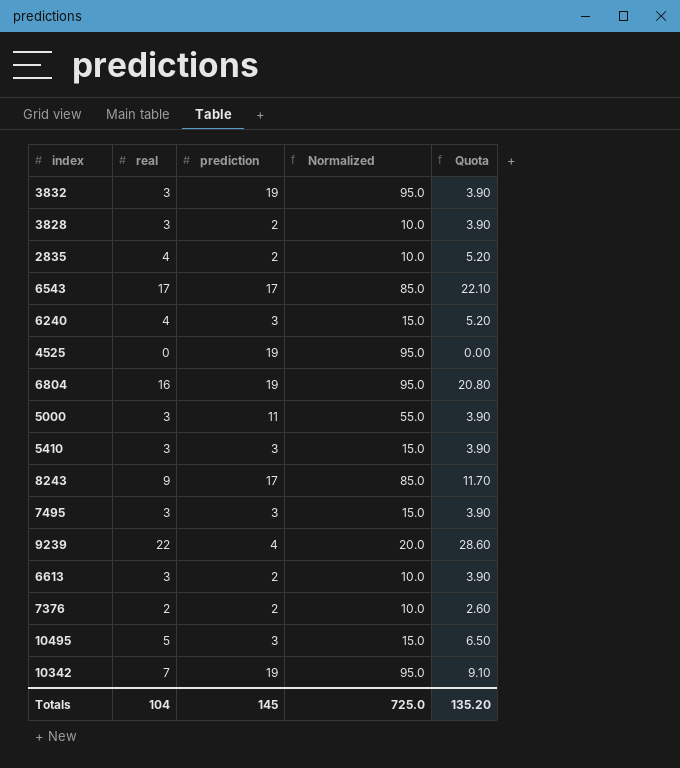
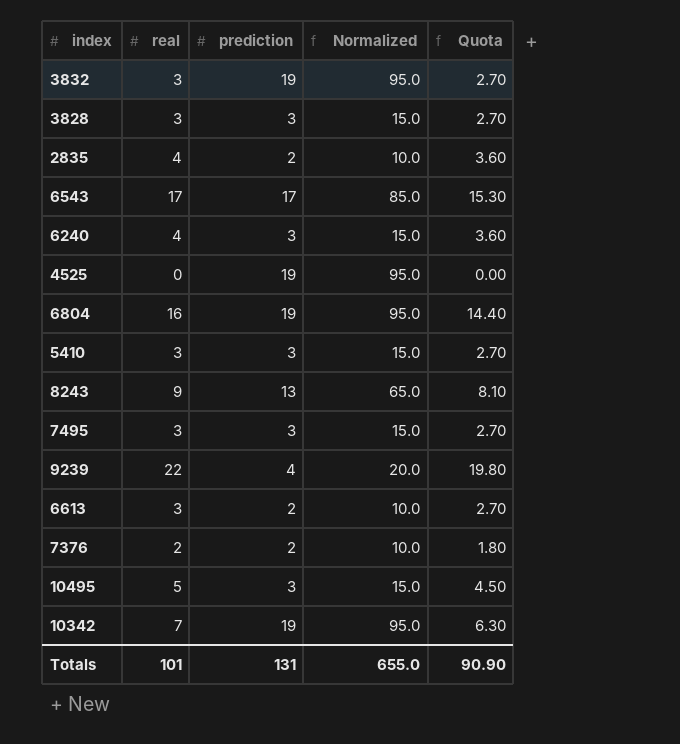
column Quota | formula: [real] * 1.3 -> [real] * 0.9
row 5000: 3 | 11 | 55.0 | 3.90 -> none
3828 | prediction: 2 -> 3
3828 | Normalized: 10.0 -> 15.0
8243 | prediction: 17 -> 13
8243 | Normalized: 85.0 -> 65.0
Totals | real: 104 -> 101
Totals | prediction: 145 -> 131
Totals | Normalized: 725.0 -> 655.0
Totals | Quota: 135.20 -> 90.90

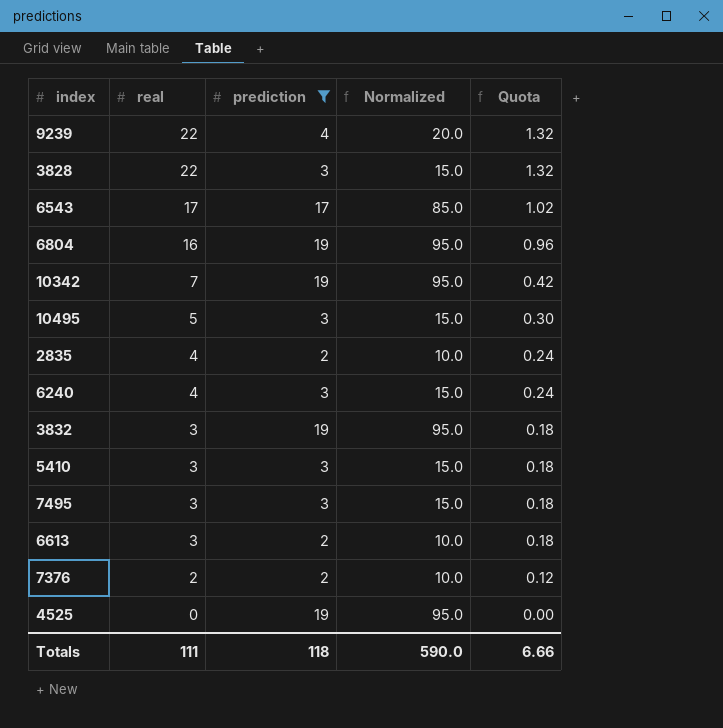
filter: none -> prediction != 13
row order: none -> real descending
column Quota | formula: [real] * 0.9 -> [real] * 0.06
3828 | real: 3 -> 22
Totals | real: 101 -> 111
Totals | prediction: 131 -> 118
Totals | Normalized: 655.0 -> 590.0
Totals | Quota: 90.90 -> 6.66

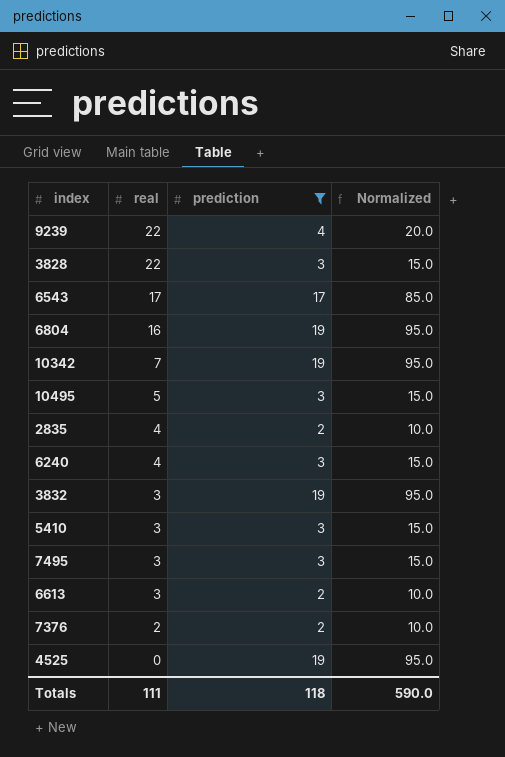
column Quota | formula: [real] * 0.06 -> none

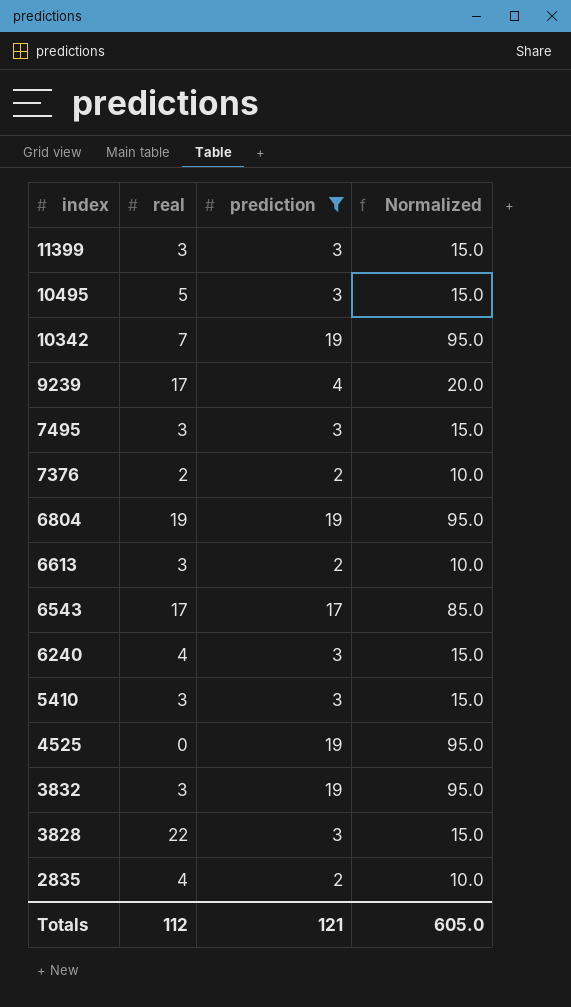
row order: real descending -> index descending
row 11399: none -> 3 | 3 | 15.0
9239 | real: 22 -> 17
6804 | real: 16 -> 19
Totals | real: 111 -> 112
Totals | prediction: 118 -> 121
Totals | Normalized: 590.0 -> 605.0

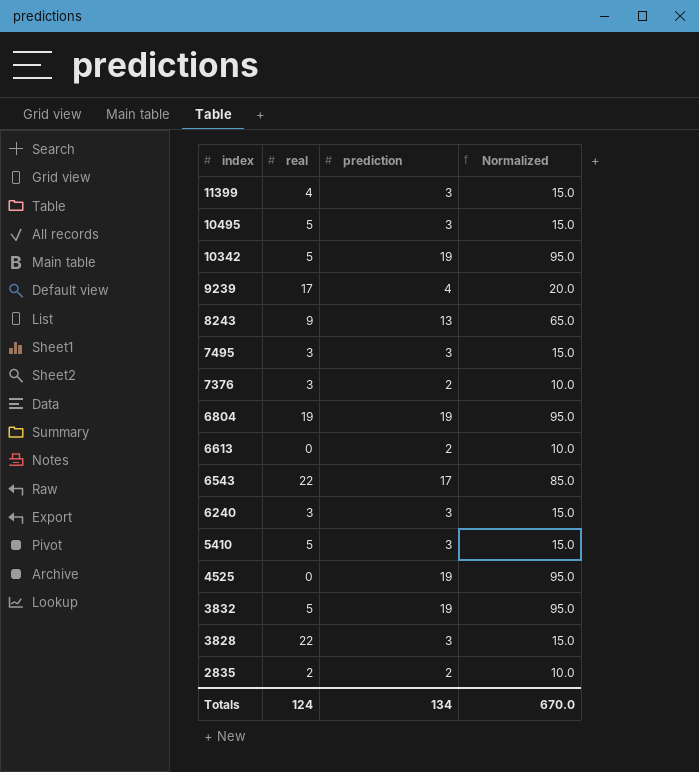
filter: prediction != 13 -> none
11399 | real: 3 -> 4
10342 | real: 7 -> 5
7376 | real: 2 -> 3
6613 | real: 3 -> 0
6543 | real: 17 -> 22
6240 | real: 4 -> 3
5410 | real: 3 -> 5
3832 | real: 3 -> 5
2835 | real: 4 -> 2
Totals | real: 112 -> 124
Totals | prediction: 121 -> 134
Totals | Normalized: 605.0 -> 670.0

